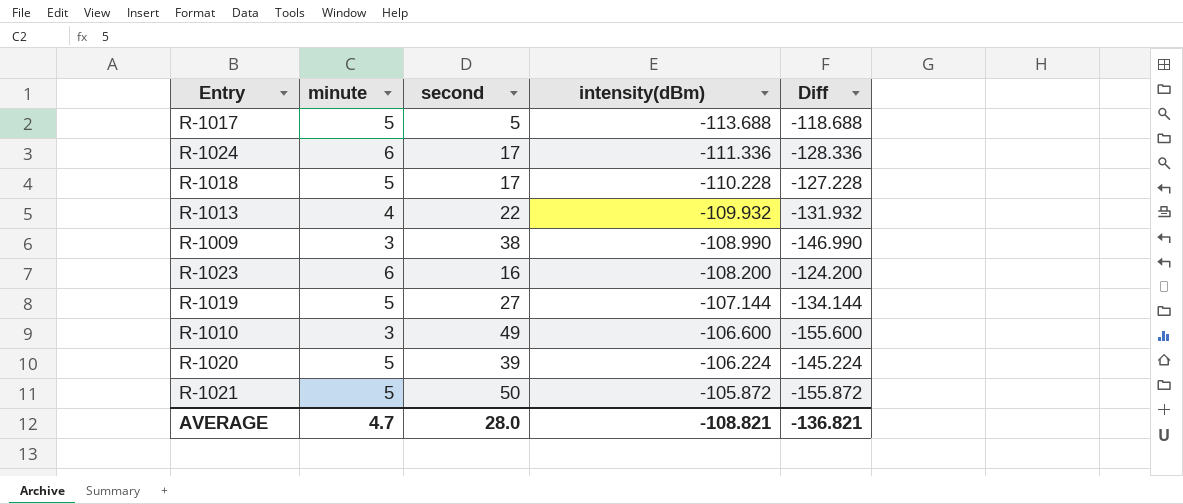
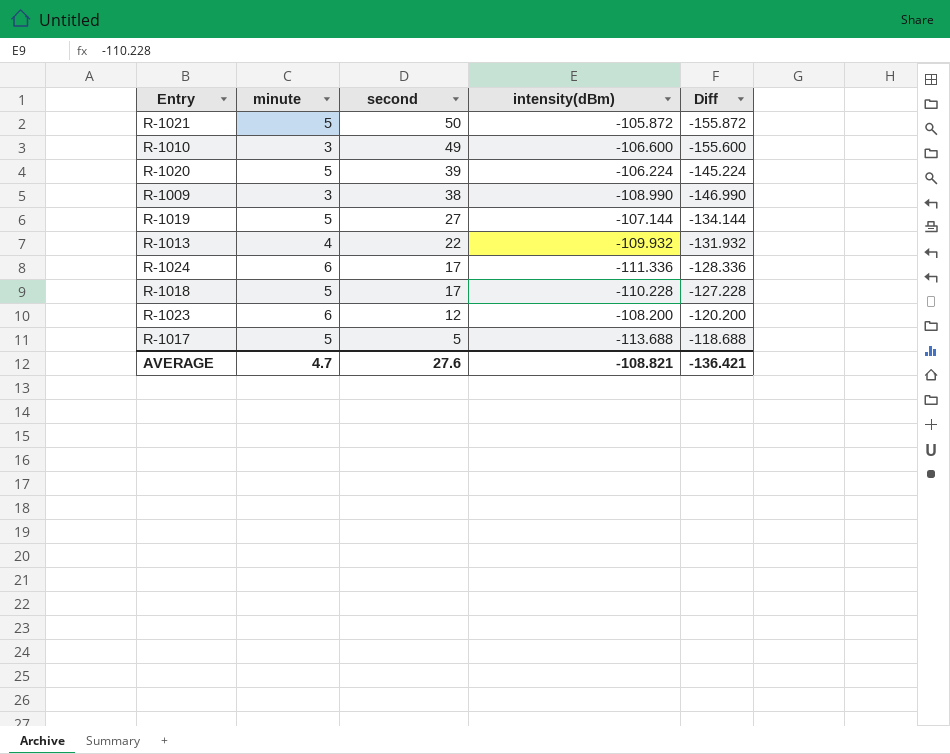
row order: intensity(dBm) ascending -> second descending
R-1023 | second: 16 -> 12
R-1023 | Diff: -124.200 -> -120.200
AVERAGE | second: 28.0 -> 27.6
AVERAGE | Diff: -136.821 -> -136.421

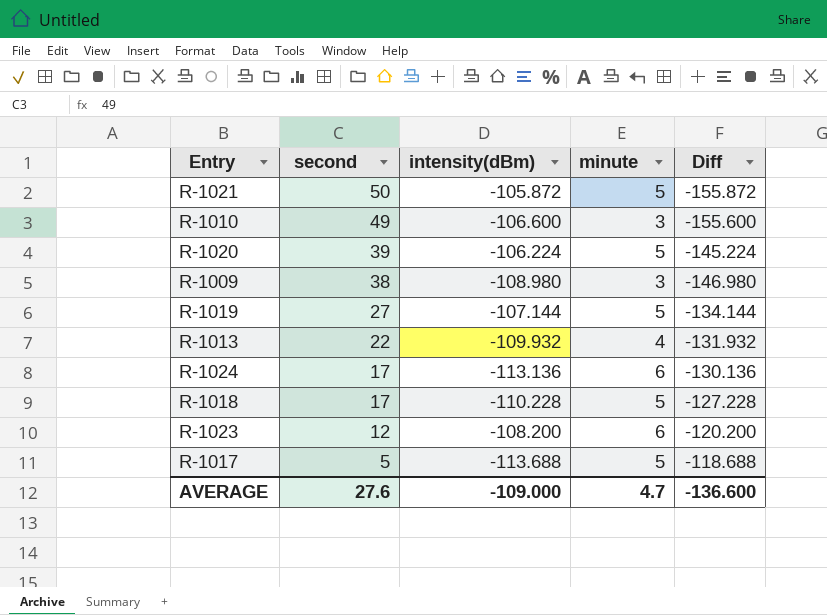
column minute | position: 2 -> 4
R-1009 | intensity(dBm): -108.990 -> -108.980
R-1009 | Diff: -146.990 -> -146.980
R-1024 | intensity(dBm): -111.336 -> -113.136
R-1024 | Diff: -128.336 -> -130.136
AVERAGE | intensity(dBm): -108.821 -> -109.000
AVERAGE | Diff: -136.421 -> -136.600

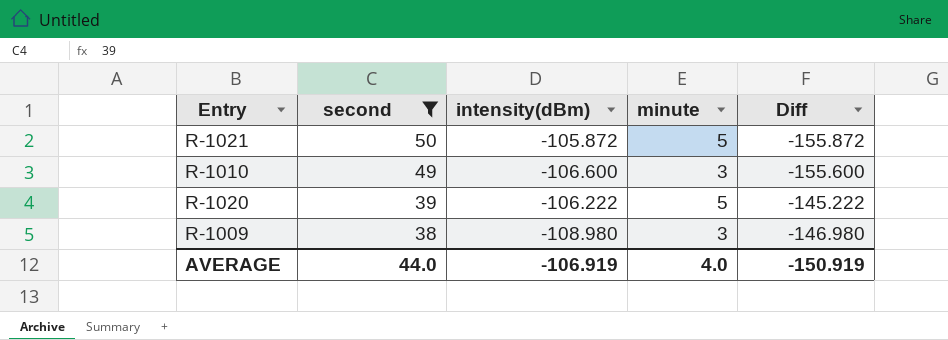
filter: none -> second >= 38
R-1020 | intensity(dBm): -106.224 -> -106.222
R-1020 | Diff: -145.224 -> -145.222
AVERAGE | second: 27.6 -> 44.0
AVERAGE | intensity(dBm): -109.000 -> -106.919
AVERAGE | minute: 4.7 -> 4.0
AVERAGE | Diff: -136.600 -> -150.919

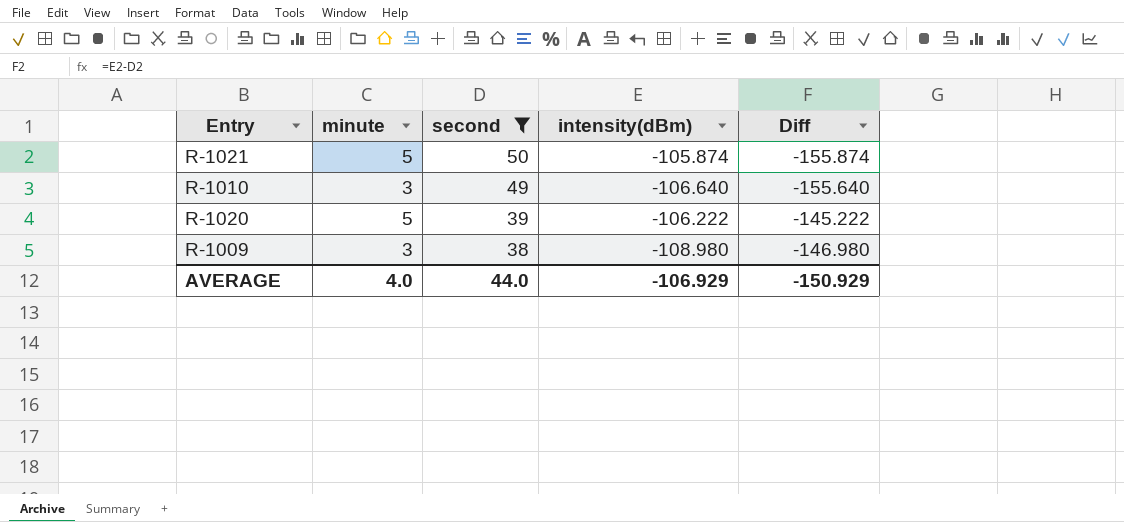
column minute | position: 4 -> 2
R-1021 | intensity(dBm): -105.872 -> -105.874
R-1021 | Diff: -155.872 -> -155.874
R-1010 | intensity(dBm): -106.600 -> -106.640
R-1010 | Diff: -155.600 -> -155.640
AVERAGE | intensity(dBm): -106.919 -> -106.929
AVERAGE | Diff: -150.919 -> -150.929

